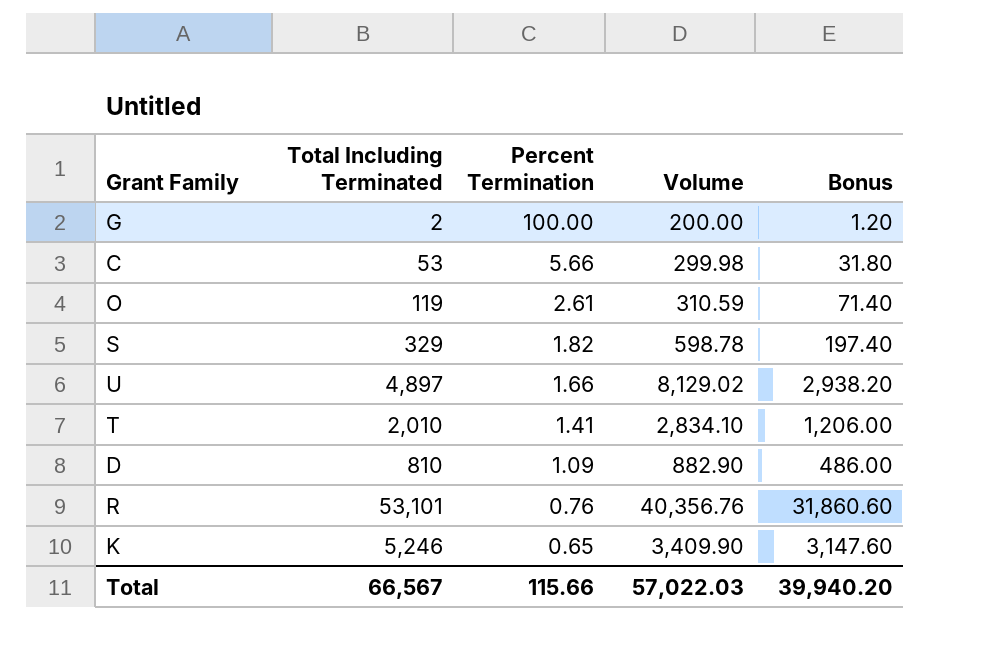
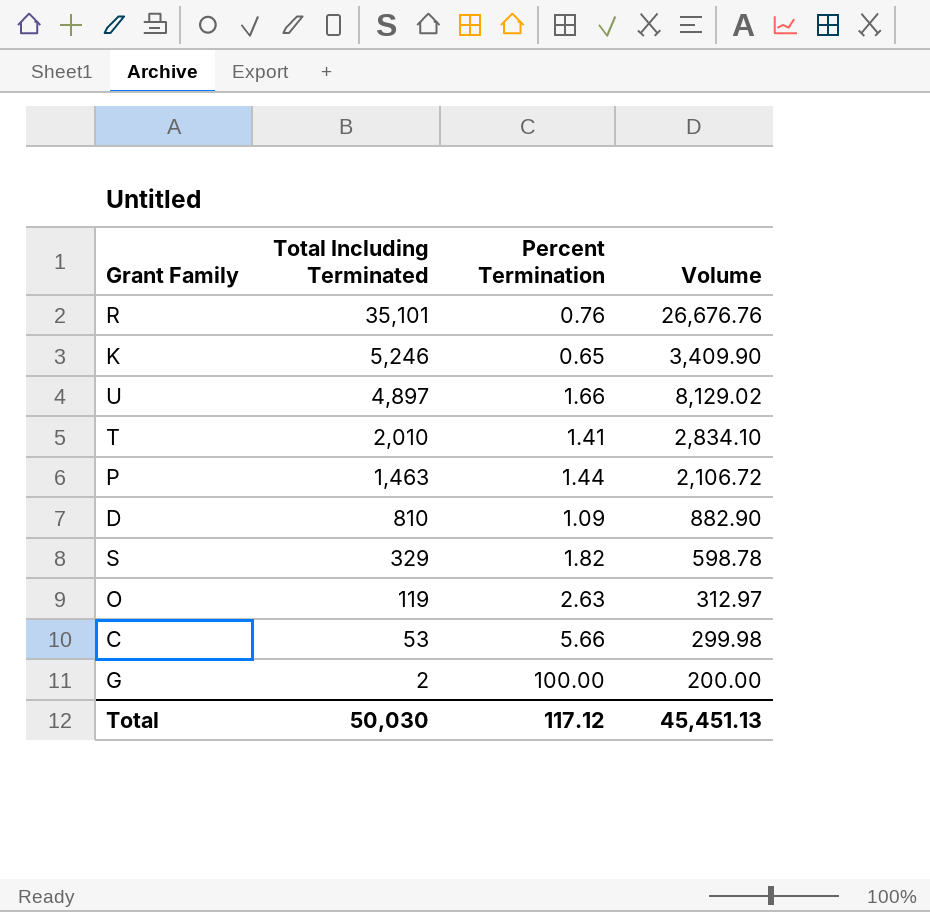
row order: Percent Termination descending -> Total Including Terminated descending
column Bonus | formula: [Total Including Terminated] * 0.6 -> none
R | Total Including Terminated: 53,101 -> 35,101
R | Volume: 40,356.76 -> 26,676.76
row P: none -> 1,463 | 1.44 | 2,106.72
O | Percent Termination: 2.61 -> 2.63
O | Volume: 310.59 -> 312.97
Total | Total Including Terminated: 66,567 -> 50,030
Total | Percent Termination: 115.66 -> 117.12
Total | Volume: 57,022.03 -> 45,451.13

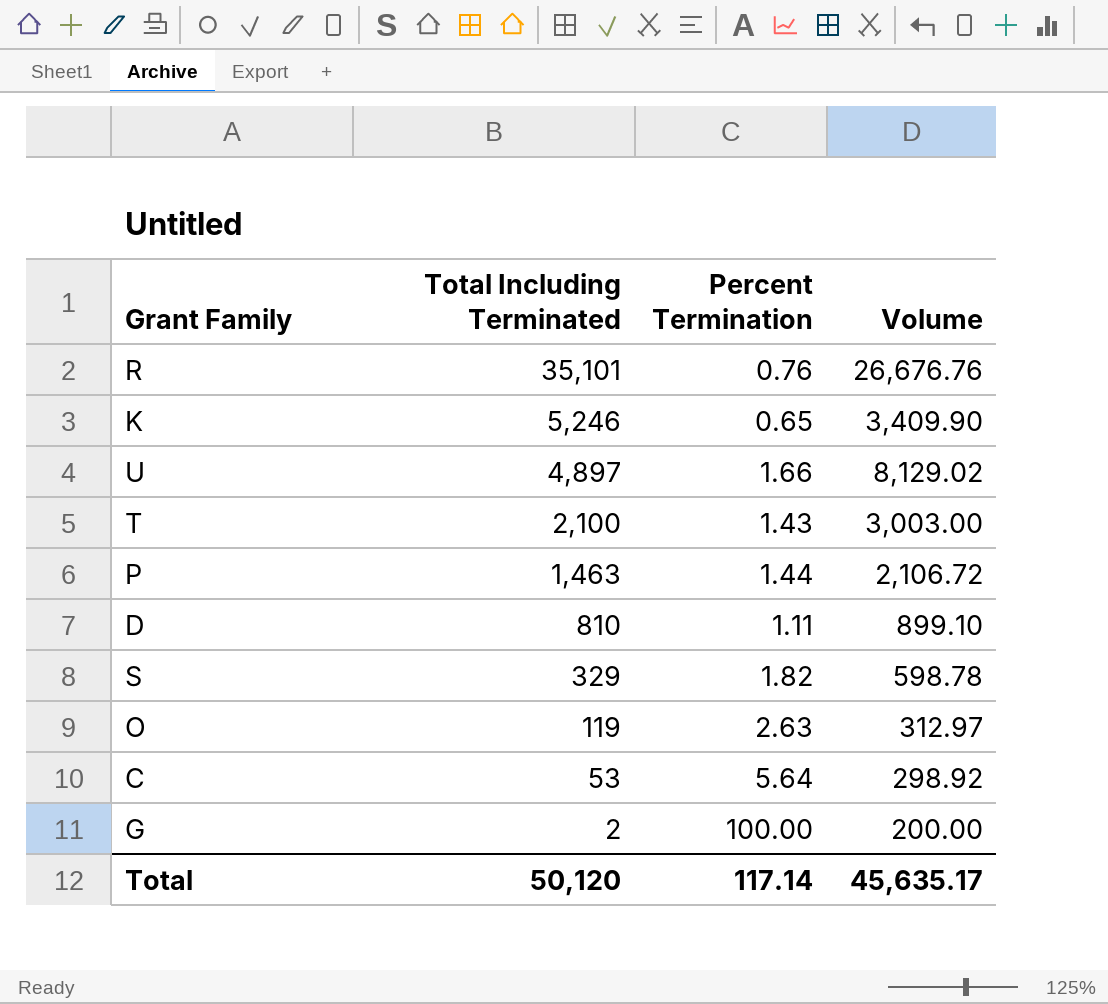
T | Total Including Terminated: 2,010 -> 2,100
T | Percent Termination: 1.41 -> 1.43
T | Volume: 2,834.10 -> 3,003.00
D | Percent Termination: 1.09 -> 1.11
D | Volume: 882.90 -> 899.10
C | Percent Termination: 5.66 -> 5.64
C | Volume: 299.98 -> 298.92
Total | Total Including Terminated: 50,030 -> 50,120
Total | Percent Termination: 117.12 -> 117.14
Total | Volume: 45,451.13 -> 45,635.17

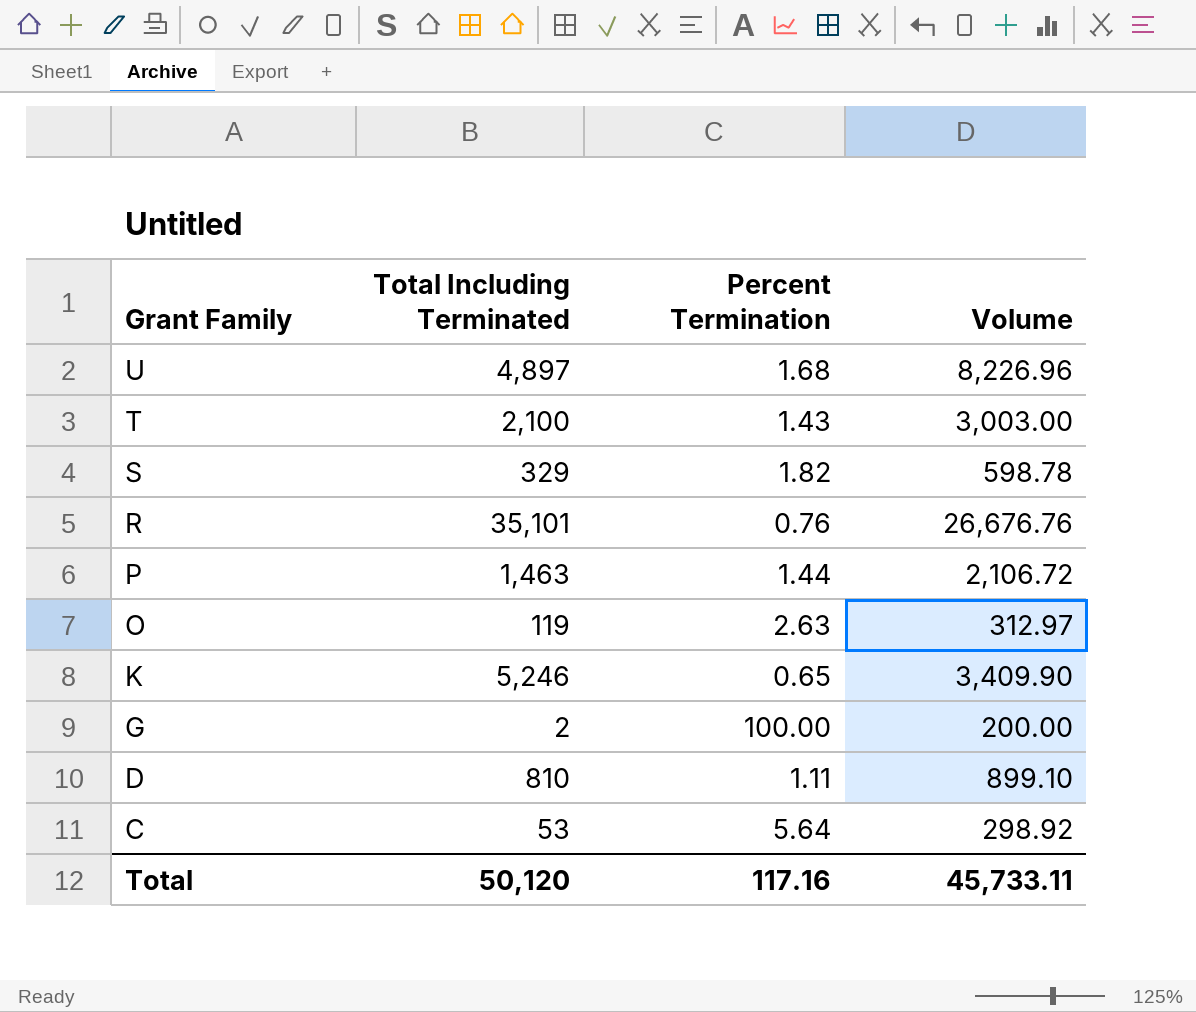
row order: Total Including Terminated descending -> Grant Family descending
U | Percent Termination: 1.66 -> 1.68
U | Volume: 8,129.02 -> 8,226.96
Total | Percent Termination: 117.14 -> 117.16
Total | Volume: 45,635.17 -> 45,733.11

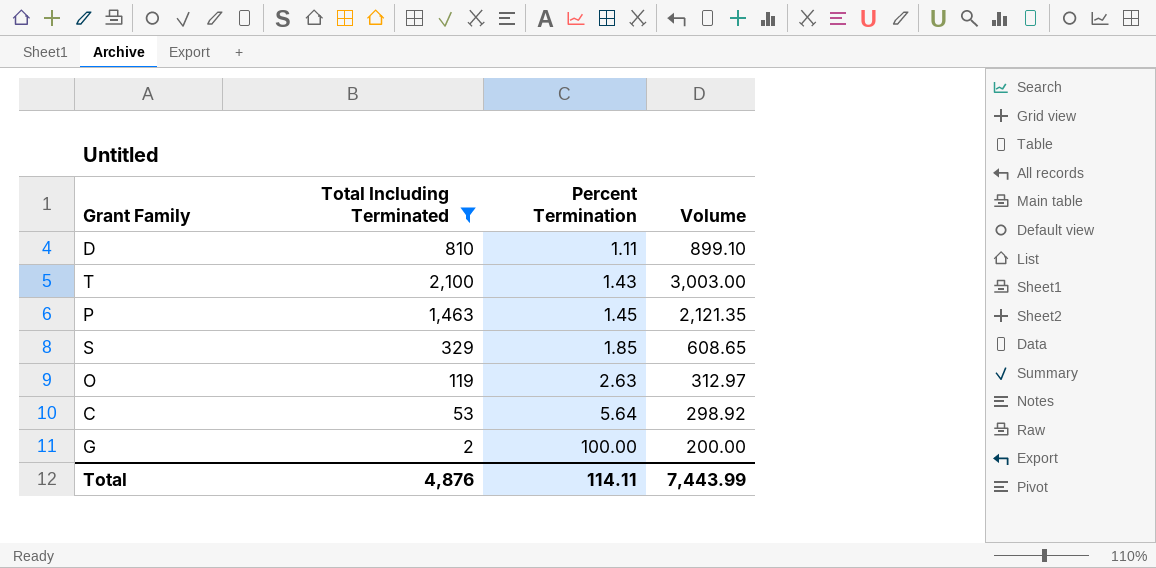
filter: none -> Total Including Terminated <= 2,100
row order: Grant Family descending -> Percent Termination ascending
P | Percent Termination: 1.44 -> 1.45
P | Volume: 2,106.72 -> 2,121.35
S | Percent Termination: 1.82 -> 1.85
S | Volume: 598.78 -> 608.65
Total | Total Including Terminated: 50,120 -> 4,876
Total | Percent Termination: 117.16 -> 114.11
Total | Volume: 45,733.11 -> 7,443.99

